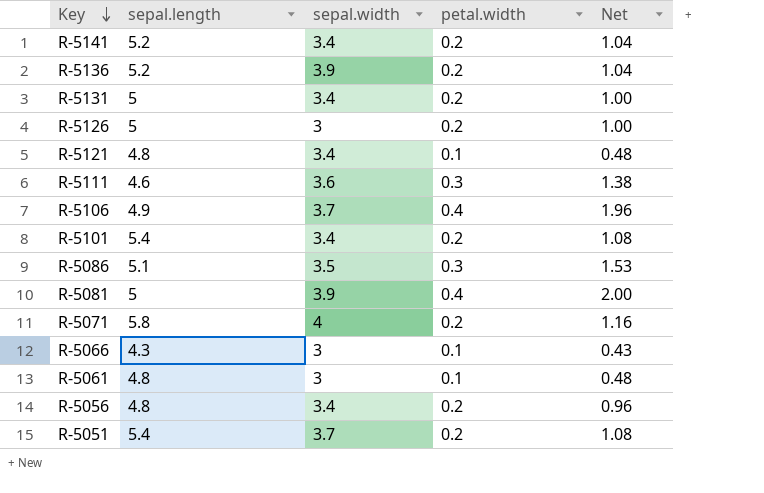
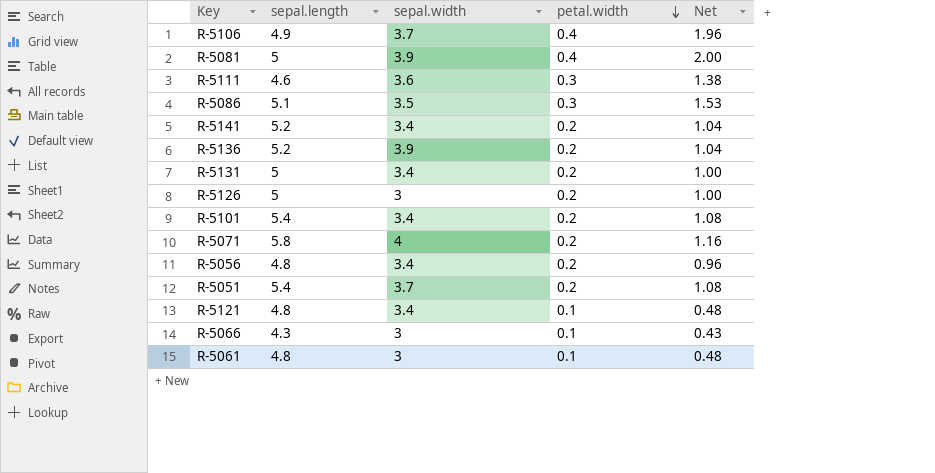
row order: Key descending -> petal.width descending

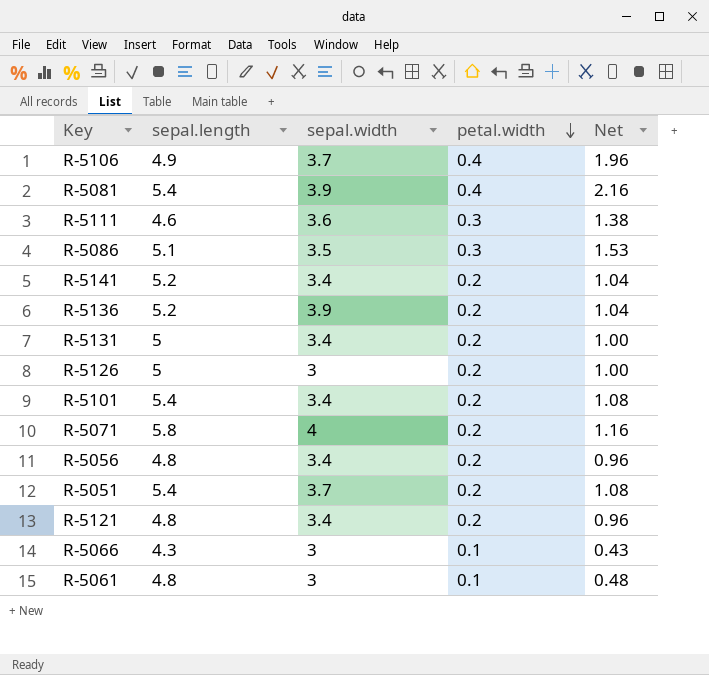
R-5081 | sepal.length: 5 -> 5.4
R-5081 | Net: 2.00 -> 2.16
R-5121 | petal.width: 0.1 -> 0.2
R-5121 | Net: 0.48 -> 0.96

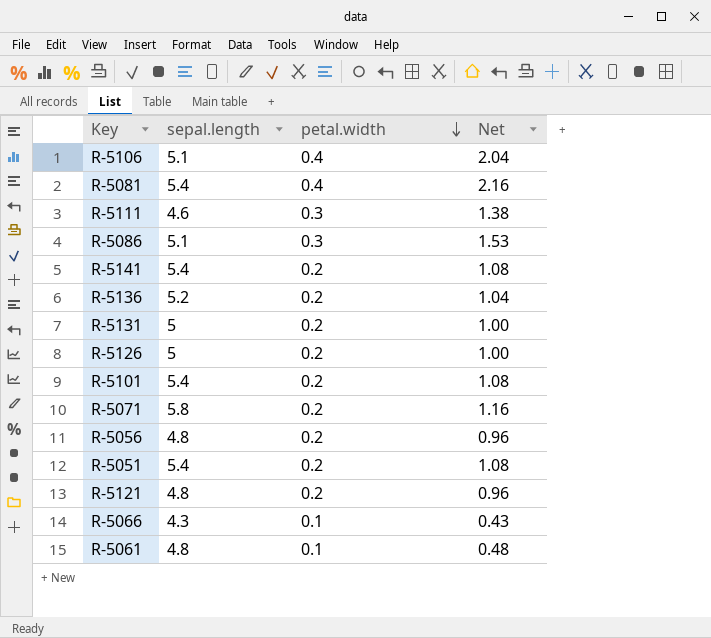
column sepal.width | position: 3 -> none
R-5106 | sepal.length: 4.9 -> 5.1
R-5106 | Net: 1.96 -> 2.04
R-5141 | sepal.length: 5.2 -> 5.4
R-5141 | Net: 1.04 -> 1.08

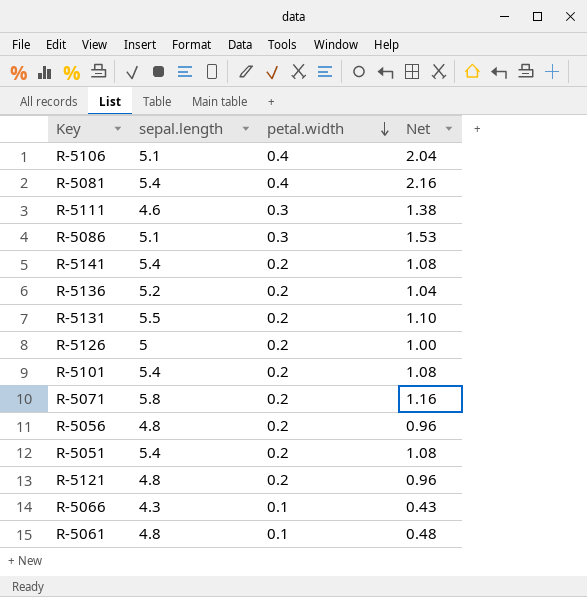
R-5131 | sepal.length: 5 -> 5.5
R-5131 | Net: 1.00 -> 1.10

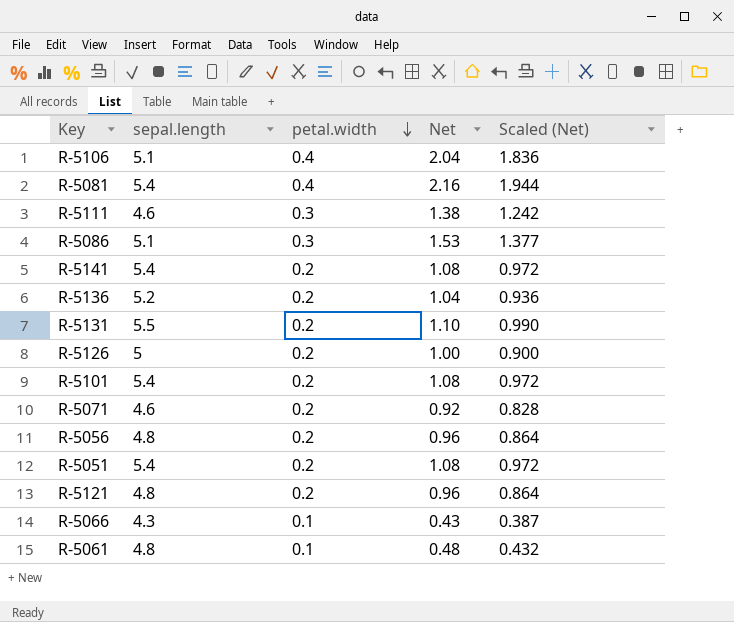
column Scaled (Net) | formula: none -> [Net] * 0.9
R-5071 | sepal.length: 5.8 -> 4.6
R-5071 | Net: 1.16 -> 0.92

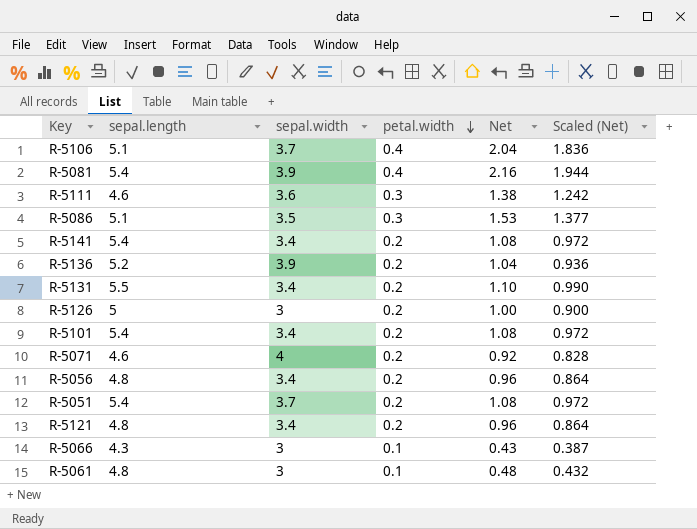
column sepal.width | position: none -> 3

